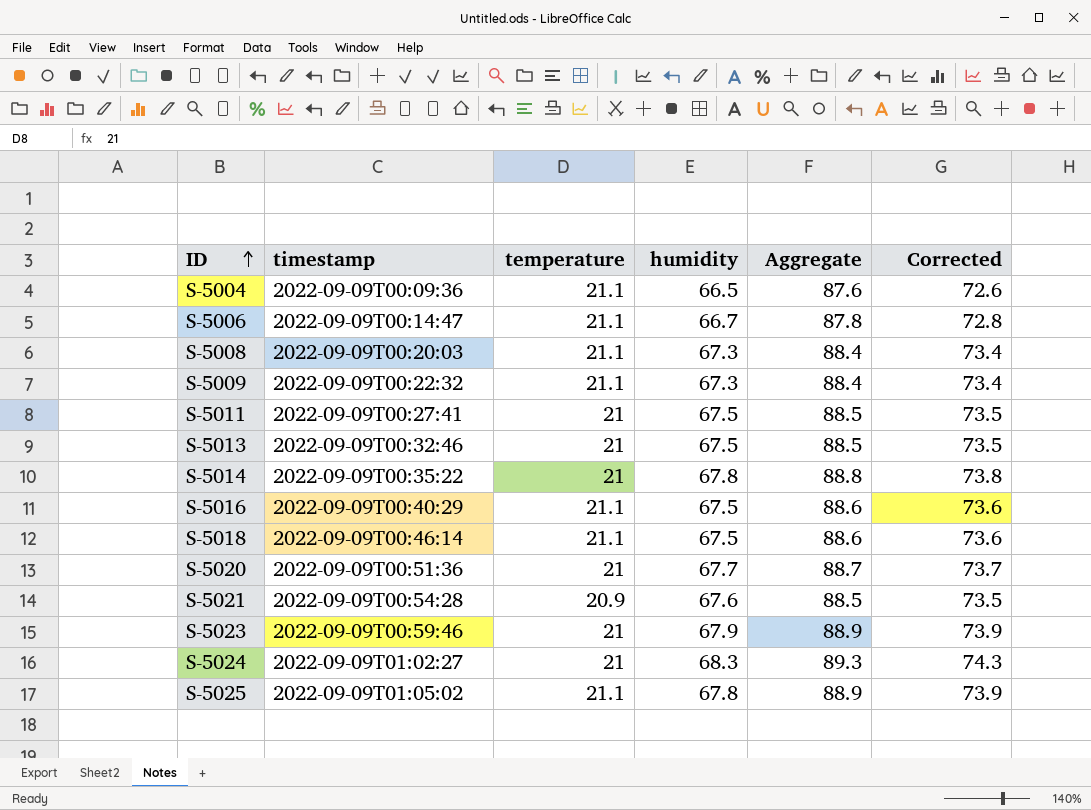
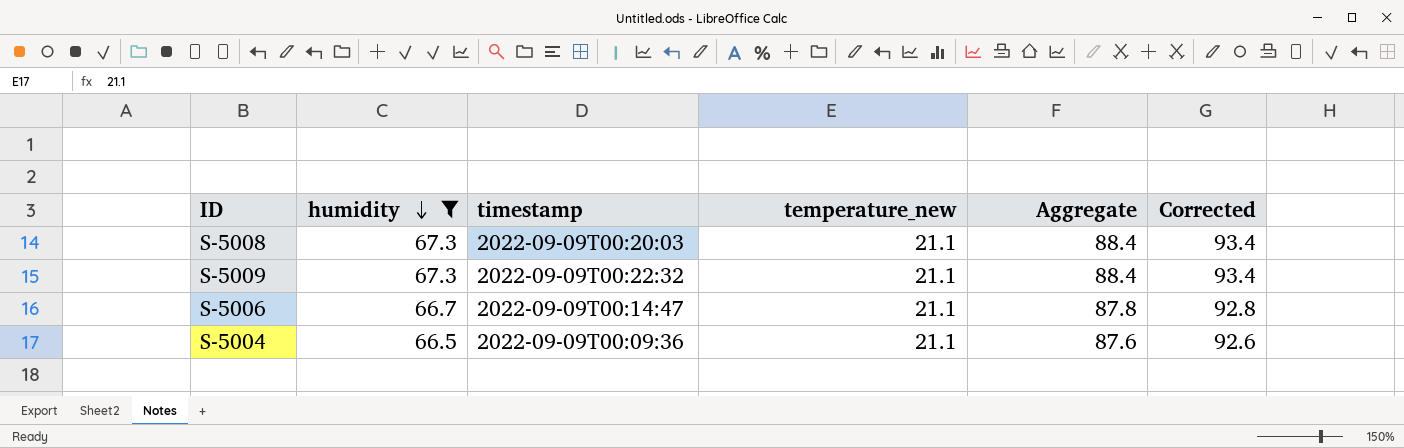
filter: none -> humidity <= 67.3
row order: ID ascending -> humidity descending
column humidity | position: 4 -> 2
column name: temperature -> temperature_new
column Corrected | formula: [Aggregate] - 15 -> [Aggregate] + 5

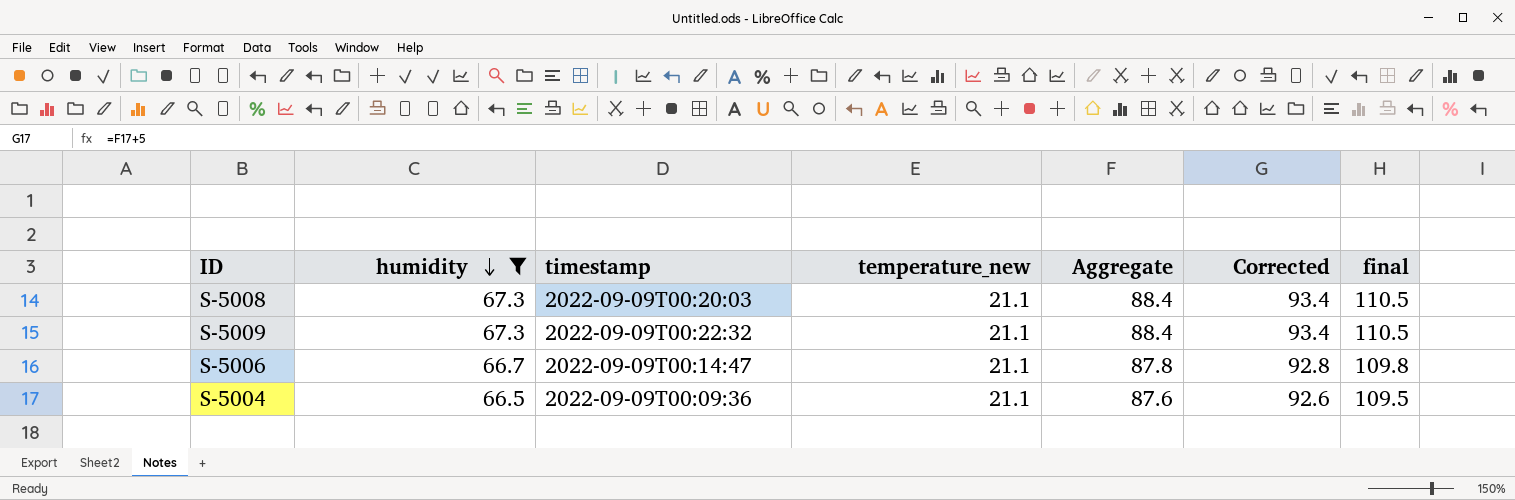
column final | formula: none -> [Aggregate] * 1.25

